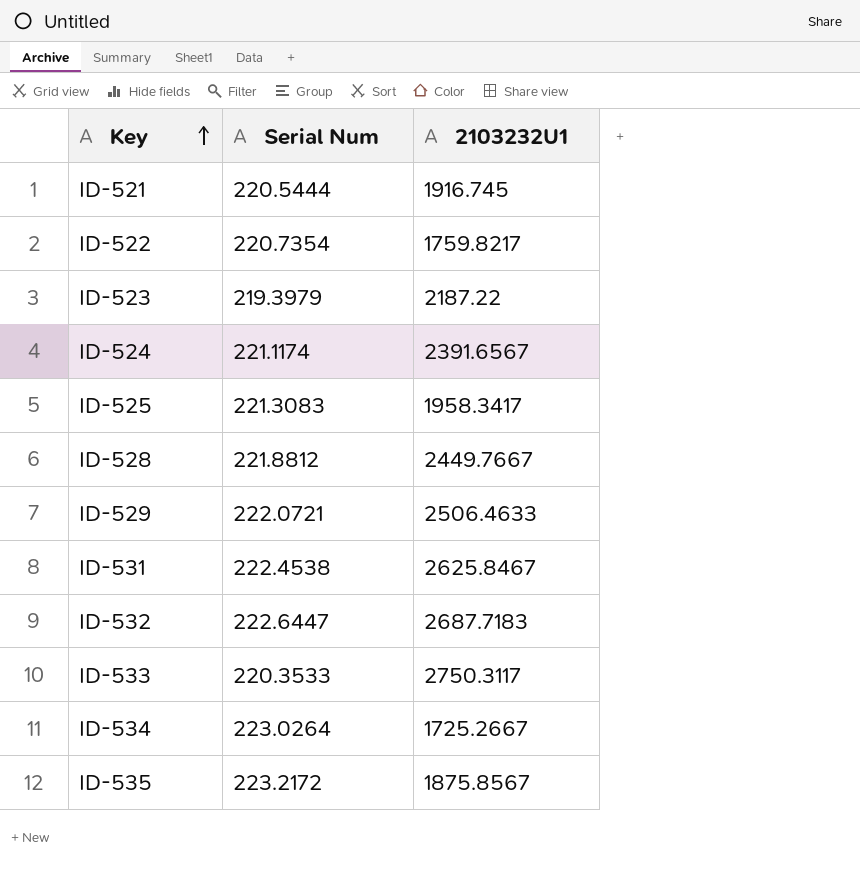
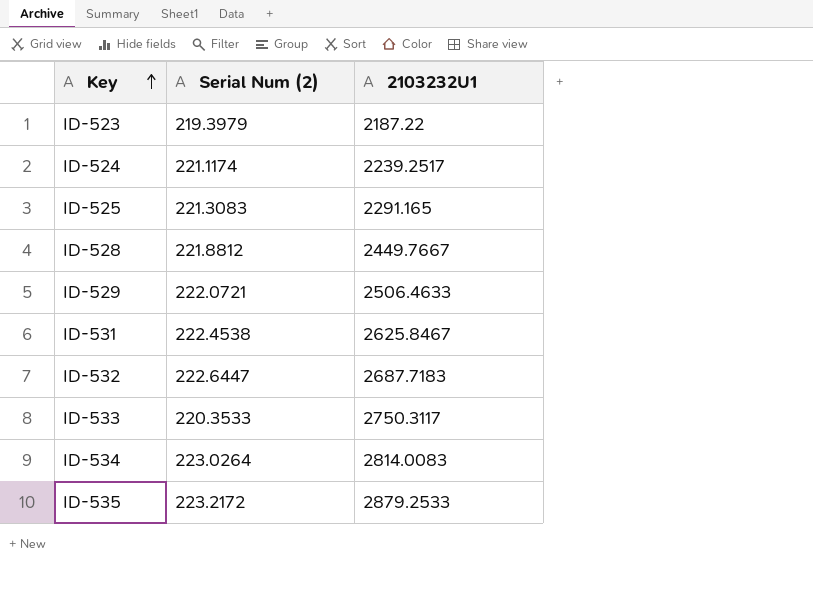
column name: Serial Num -> Serial Num (2)
row ID-521: 220.5444 | 1916.745 -> none
row ID-522: 220.7354 | 1759.8217 -> none
ID-524 | 2103232U1: 2391.6567 -> 2239.2517
ID-525 | 2103232U1: 1958.3417 -> 2291.165
ID-534 | 2103232U1: 1725.2667 -> 2814.0083
ID-535 | 2103232U1: 1875.8567 -> 2879.2533

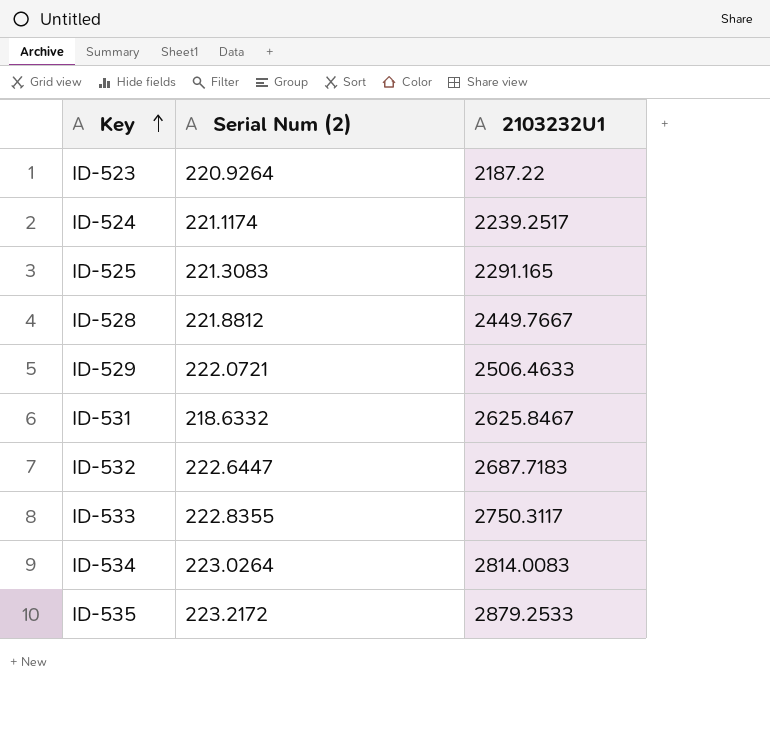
ID-523 | Serial Num (2): 219.3979 -> 220.9264
ID-531 | Serial Num (2): 222.4538 -> 218.6332
ID-533 | Serial Num (2): 220.3533 -> 222.8355

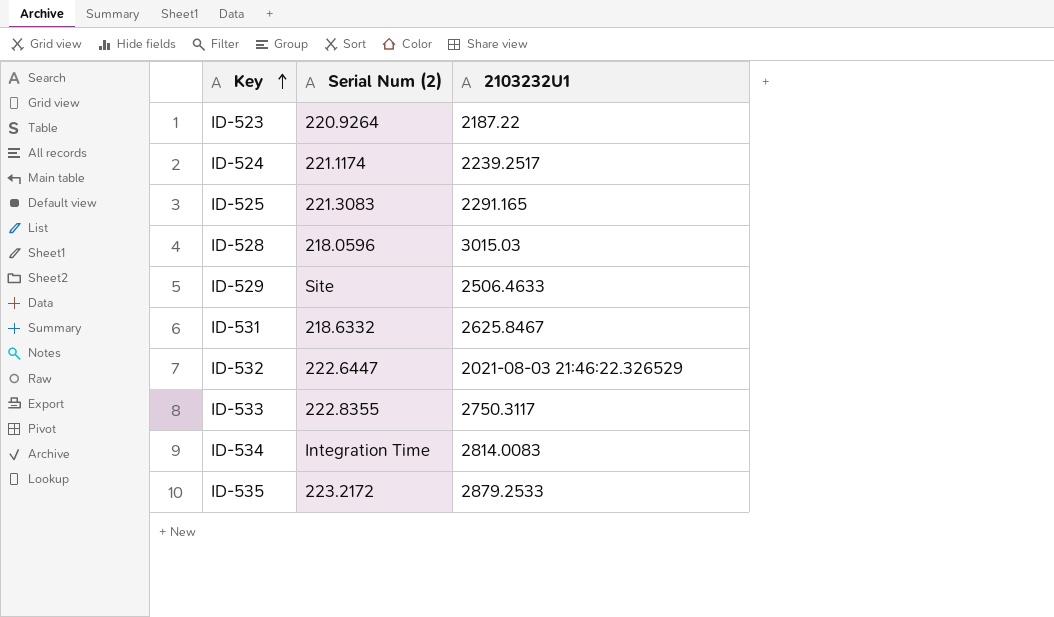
ID-528 | Serial Num (2): 221.8812 -> 218.0596
ID-528 | 2103232U1: 2449.7667 -> 3015.03
ID-529 | Serial Num (2): 222.0721 -> Site
ID-532 | 2103232U1: 2687.7183 -> 2021-08-03 21:46:22.326529
ID-534 | Serial Num (2): 223.0264 -> Integration Time

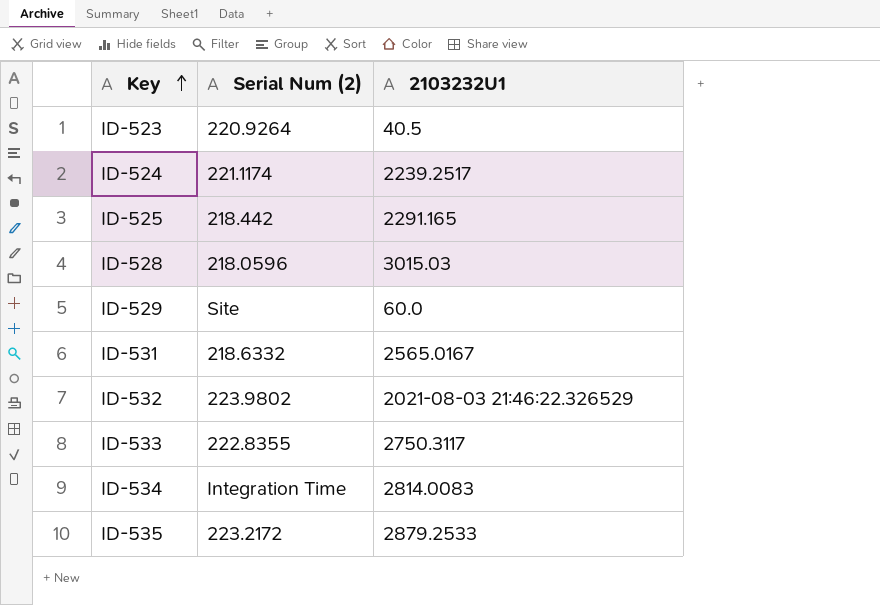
ID-523 | 2103232U1: 2187.22 -> 40.5
ID-525 | Serial Num (2): 221.3083 -> 218.442
ID-529 | 2103232U1: 2506.4633 -> 60.0
ID-531 | 2103232U1: 2625.8467 -> 2565.0167
ID-532 | Serial Num (2): 222.6447 -> 223.9802

